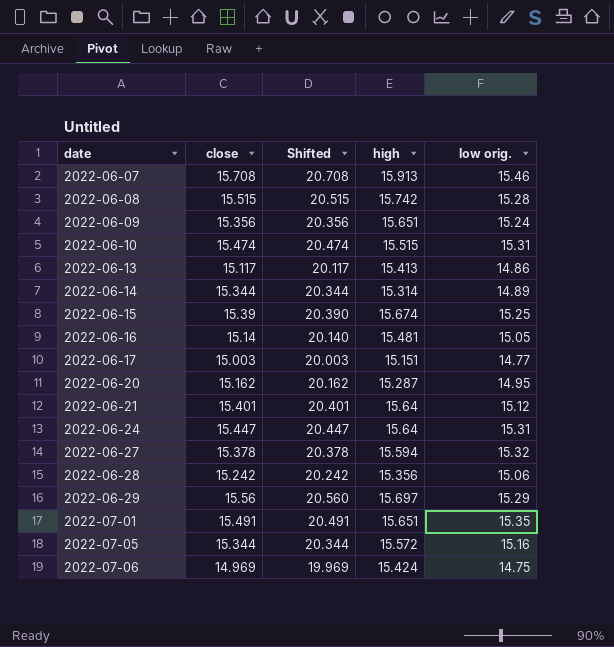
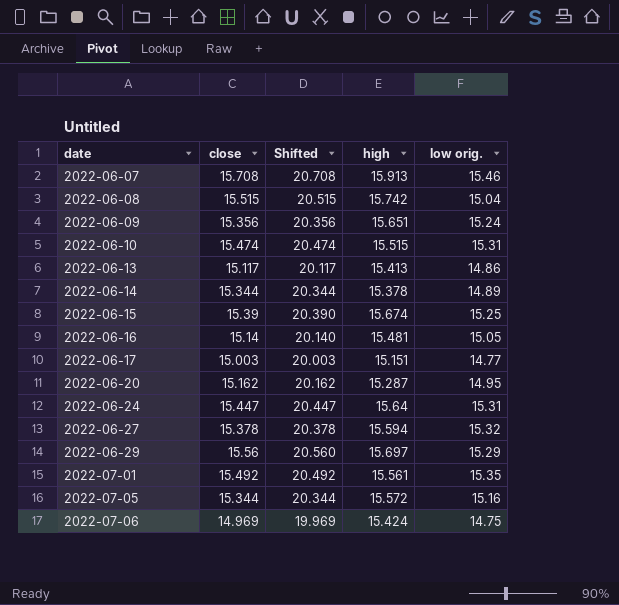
row 2022-06-21: 15.401 | 20.401 | 15.64 | 15.12 -> none
row 2022-06-28: 15.242 | 20.242 | 15.356 | 15.06 -> none
2022-06-08 | low orig.: 15.28 -> 15.04
2022-06-14 | high: 15.314 -> 15.378
2022-07-01 | close: 15.491 -> 15.492
2022-07-01 | Shifted: 20.491 -> 20.492
2022-07-01 | high: 15.651 -> 15.561

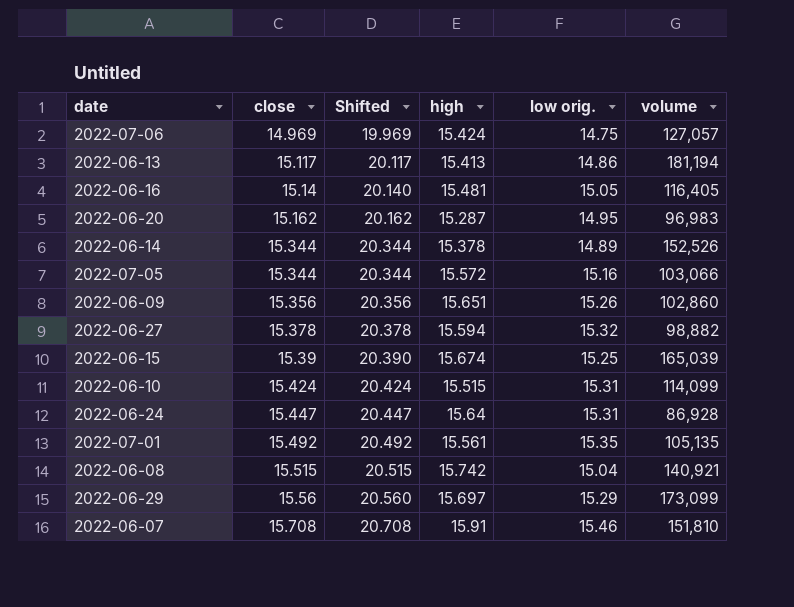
row order: date ascending -> close ascending
column volume | position: none -> 6
row 2022-06-17: 15.003 | 20.003 | 15.151 | 14.77 -> none
2022-06-09 | low orig.: 15.24 -> 15.26
2022-06-10 | close: 15.474 -> 15.424
2022-06-10 | Shifted: 20.474 -> 20.424
2022-06-07 | high: 15.913 -> 15.91

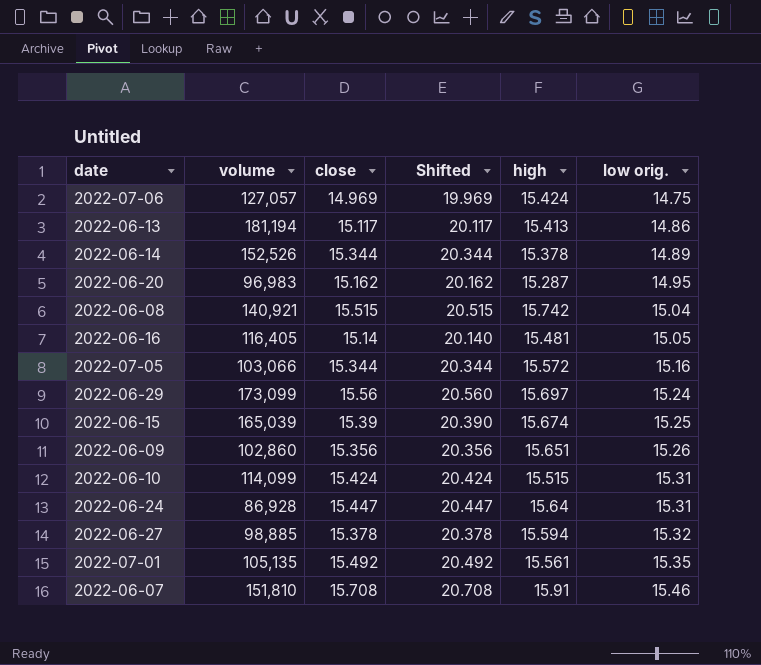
row order: close ascending -> low orig. ascending
column volume | position: 6 -> 2
2022-06-29 | low orig.: 15.29 -> 15.24
2022-06-27 | volume: 98,882 -> 98,885

